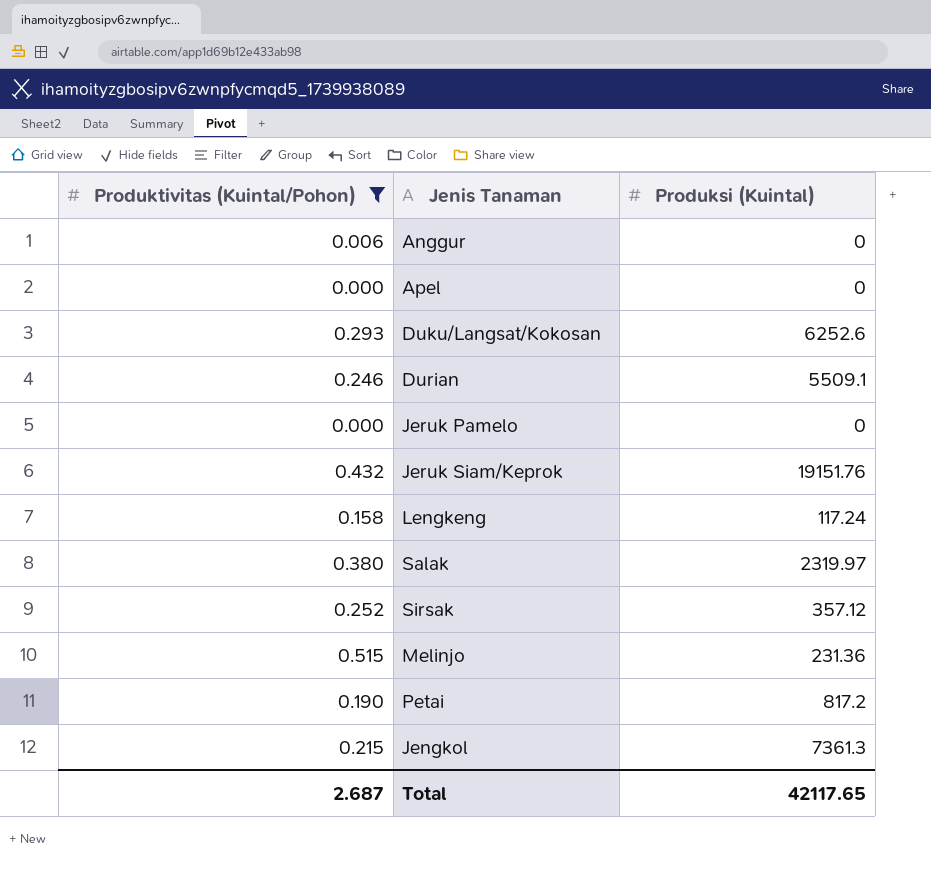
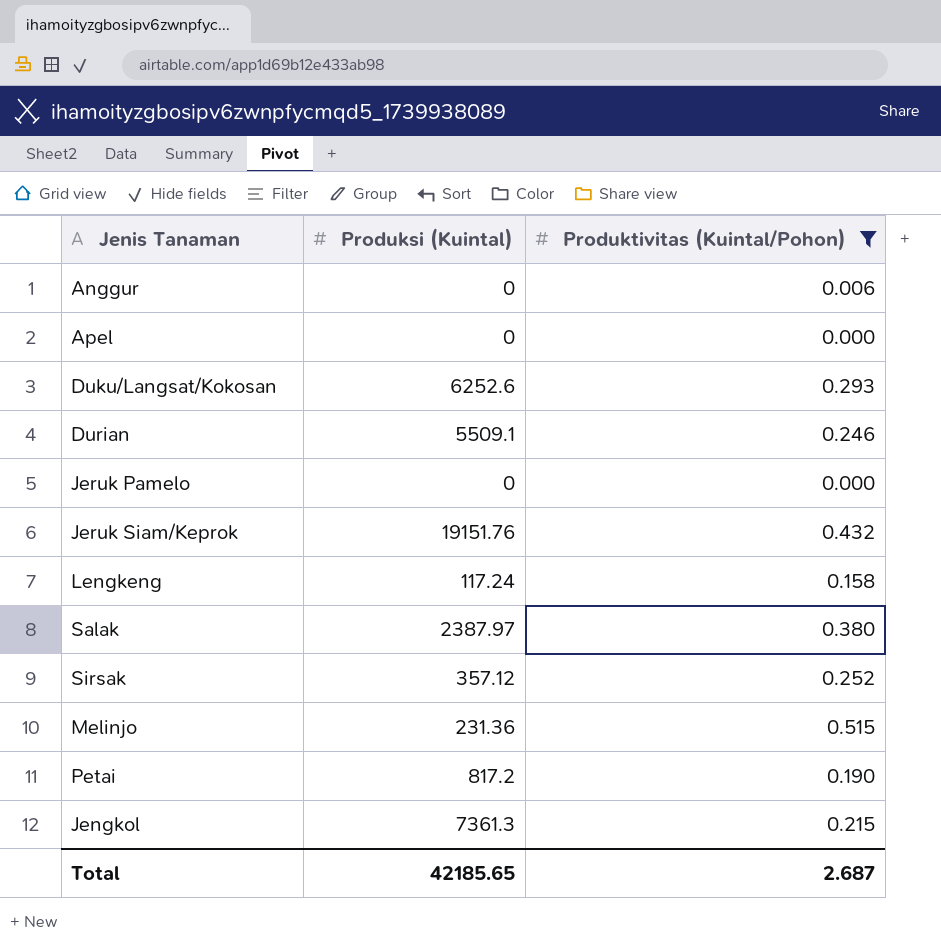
column Produktivitas (Kuintal/Pohon) | position: 1 -> 3
Salak | Produksi (Kuintal): 2319.97 -> 2387.97
Total | Produksi (Kuintal): 42117.65 -> 42185.65

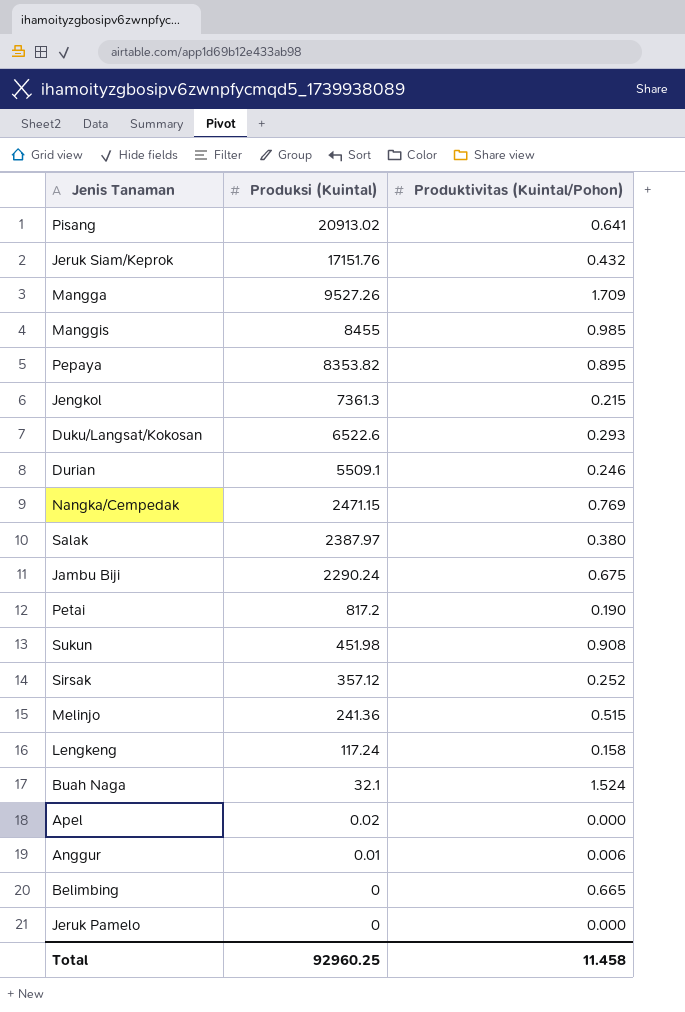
filter: Produktivitas (Kuintal/Pohon) <= 0.515 -> none
row order: none -> Produksi (Kuintal) descending
Jeruk Siam/Keprok | Produksi (Kuintal): 19151.76 -> 17151.76
Duku/Langsat/Kokosan | Produksi (Kuintal): 6252.6 -> 6522.6
Melinjo | Produksi (Kuintal): 231.36 -> 241.36
Apel | Produksi (Kuintal): 0 -> 0.02
Anggur | Produksi (Kuintal): 0 -> 0.01
Total | Produksi (Kuintal): 42185.65 -> 92960.25
Total | Produktivitas (Kuintal/Pohon): 2.687 -> 11.458

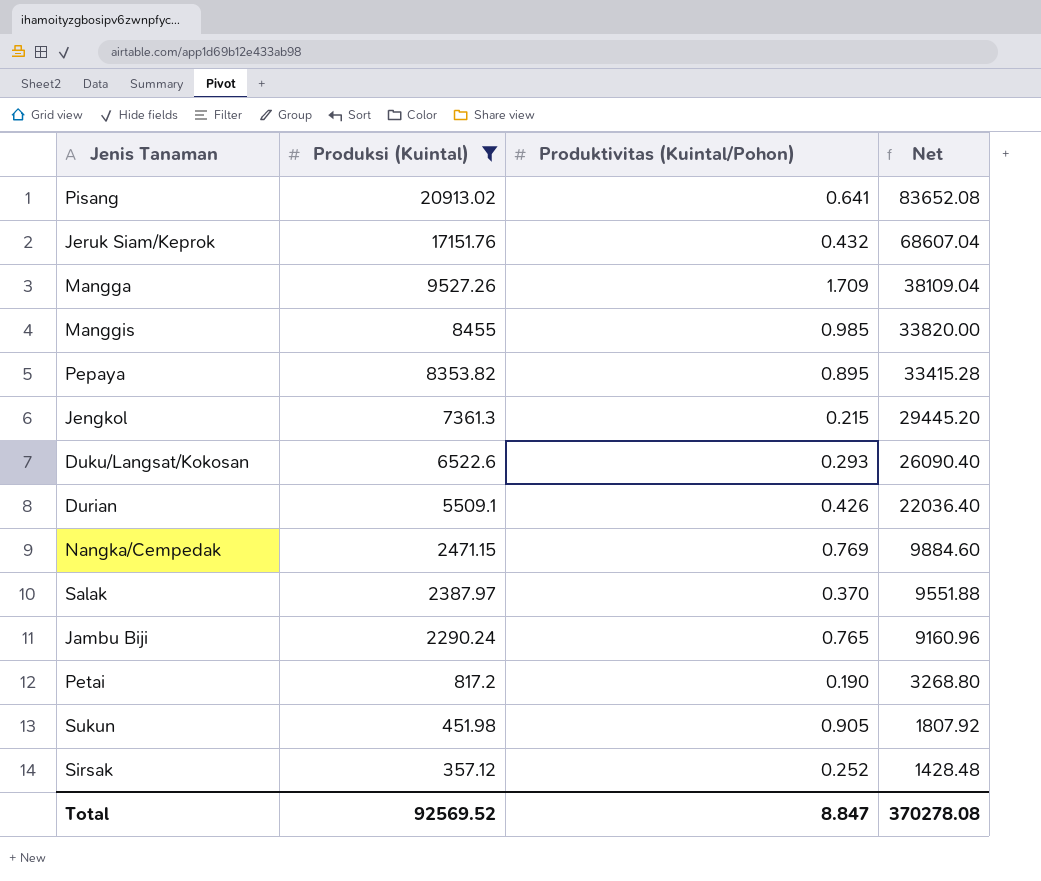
filter: none -> Produksi (Kuintal) >= 357.12
column Net | formula: none -> [Produksi (Kuintal)] * 4
Durian | Produktivitas (Kuintal/Pohon): 0.246 -> 0.426
Salak | Produktivitas (Kuintal/Pohon): 0.380 -> 0.370
Jambu Biji | Produktivitas (Kuintal/Pohon): 0.675 -> 0.765
Sukun | Produktivitas (Kuintal/Pohon): 0.908 -> 0.905
Total | Produksi (Kuintal): 92960.25 -> 92569.52
Total | Produktivitas (Kuintal/Pohon): 11.458 -> 8.847

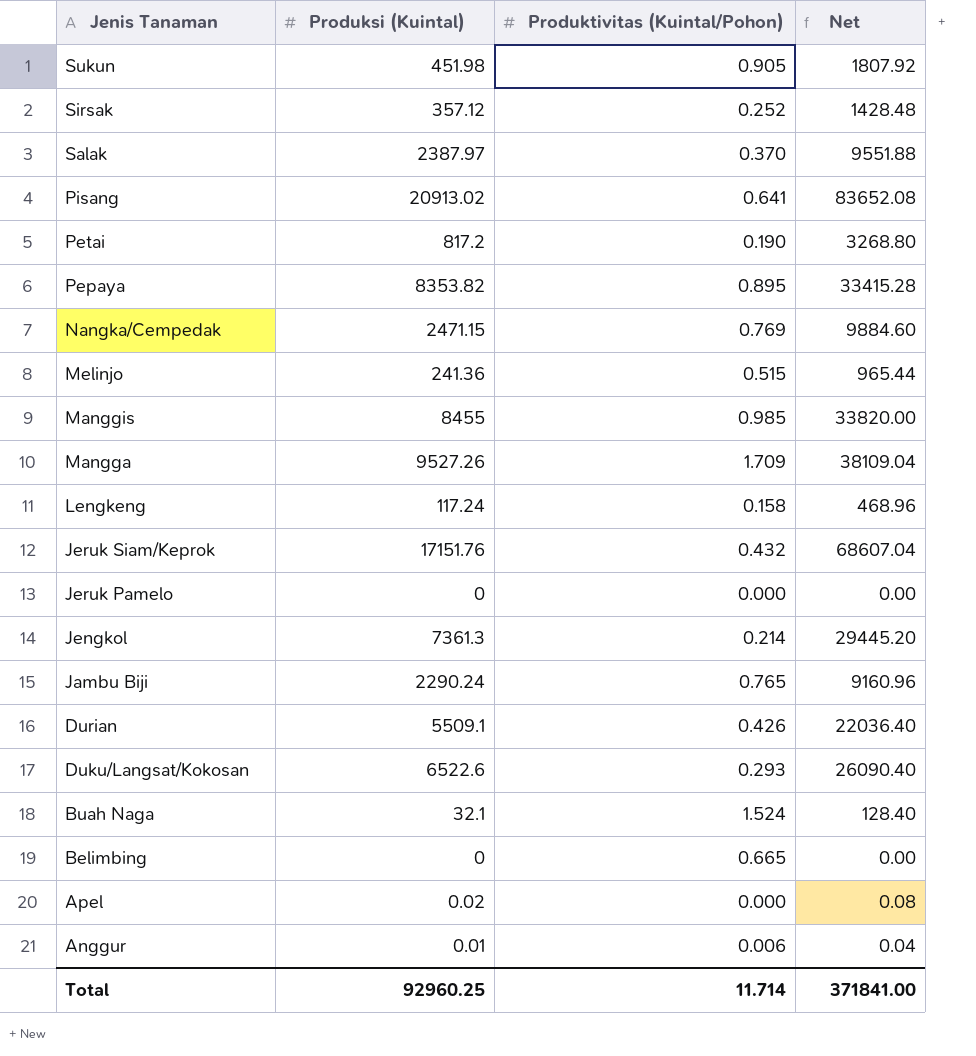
filter: Produksi (Kuintal) >= 357.12 -> none
row order: Produksi (Kuintal) descending -> Jenis Tanaman descending
Jengkol | Produktivitas (Kuintal/Pohon): 0.215 -> 0.214
Total | Produksi (Kuintal): 92569.52 -> 92960.25
Total | Produktivitas (Kuintal/Pohon): 8.847 -> 11.714
Total | Net: 370278.08 -> 371841.00

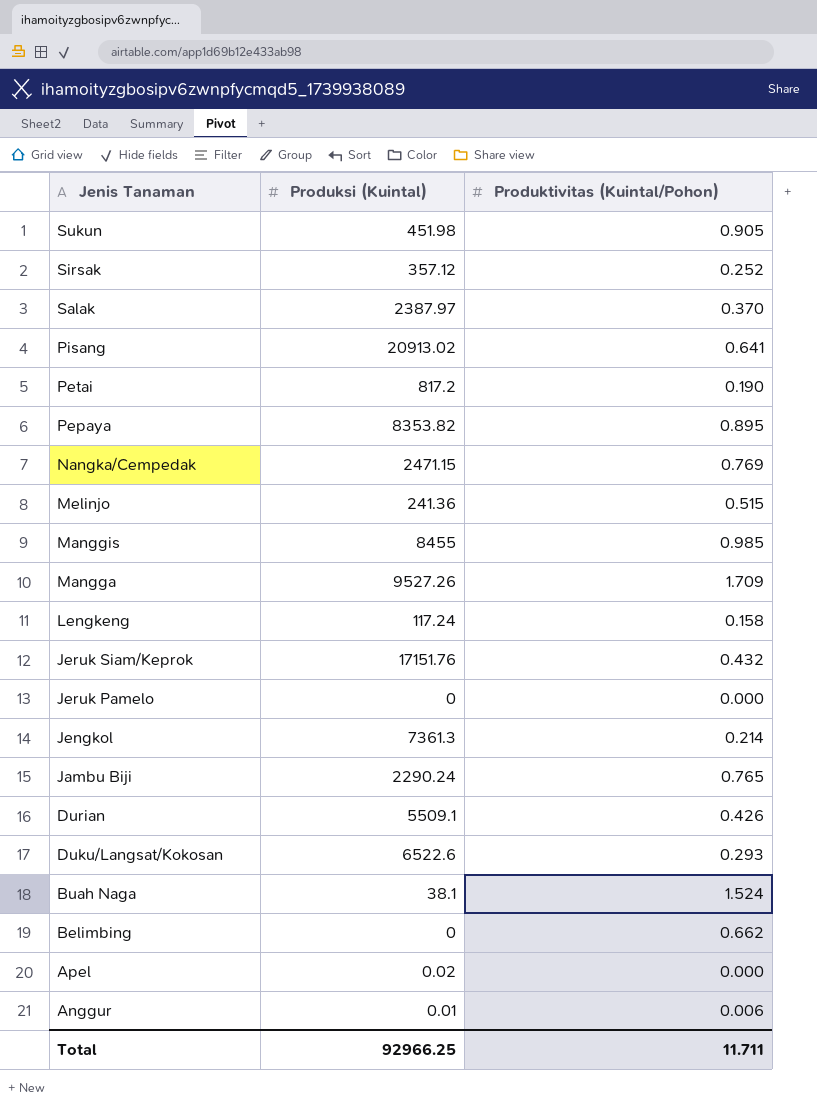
column Net | formula: [Produksi (Kuintal)] * 4 -> none
Buah Naga | Produksi (Kuintal): 32.1 -> 38.1
Belimbing | Produktivitas (Kuintal/Pohon): 0.665 -> 0.662
Total | Produksi (Kuintal): 92960.25 -> 92966.25
Total | Produktivitas (Kuintal/Pohon): 11.714 -> 11.711

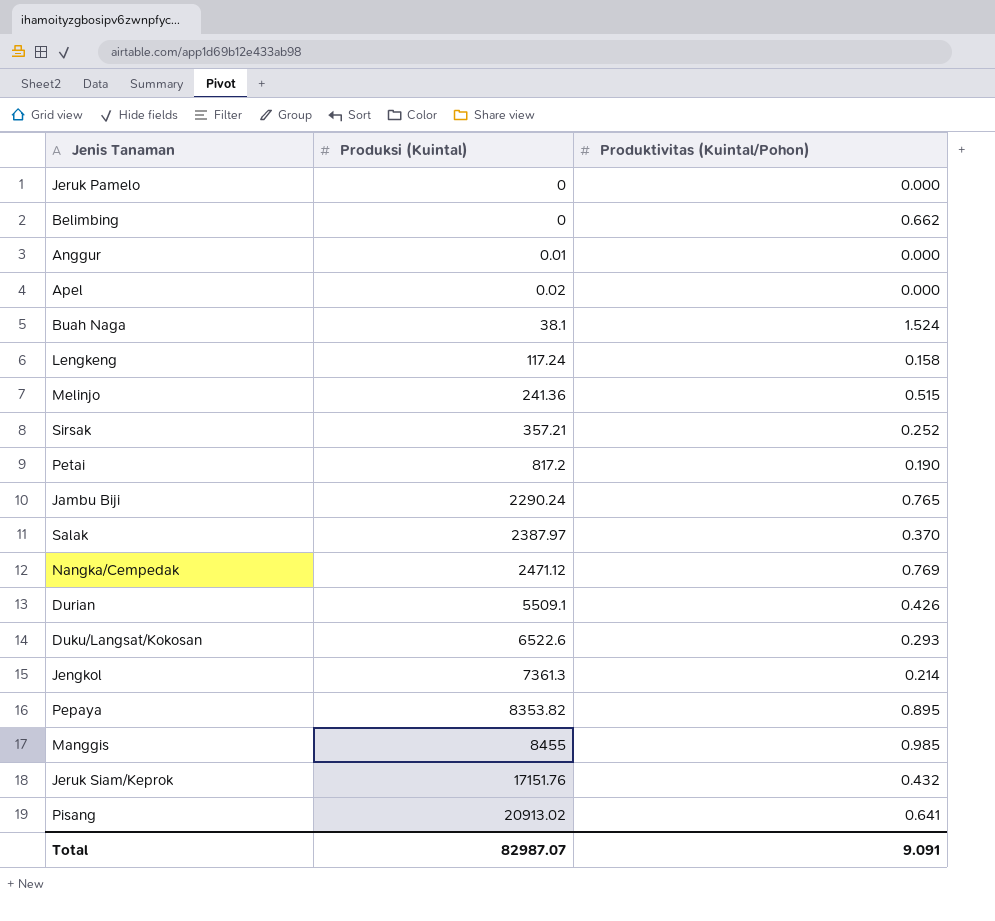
row order: Jenis Tanaman descending -> Produksi (Kuintal) ascending
row Sukun: 451.98 | 0.905 -> none
row Mangga: 9527.26 | 1.709 -> none
Anggur | Produktivitas (Kuintal/Pohon): 0.006 -> 0.000
Sirsak | Produksi (Kuintal): 357.12 -> 357.21
Nangka/Cempedak | Produksi (Kuintal): 2471.15 -> 2471.12
Total | Produksi (Kuintal): 92966.25 -> 82987.07
Total | Produktivitas (Kuintal/Pohon): 11.711 -> 9.091

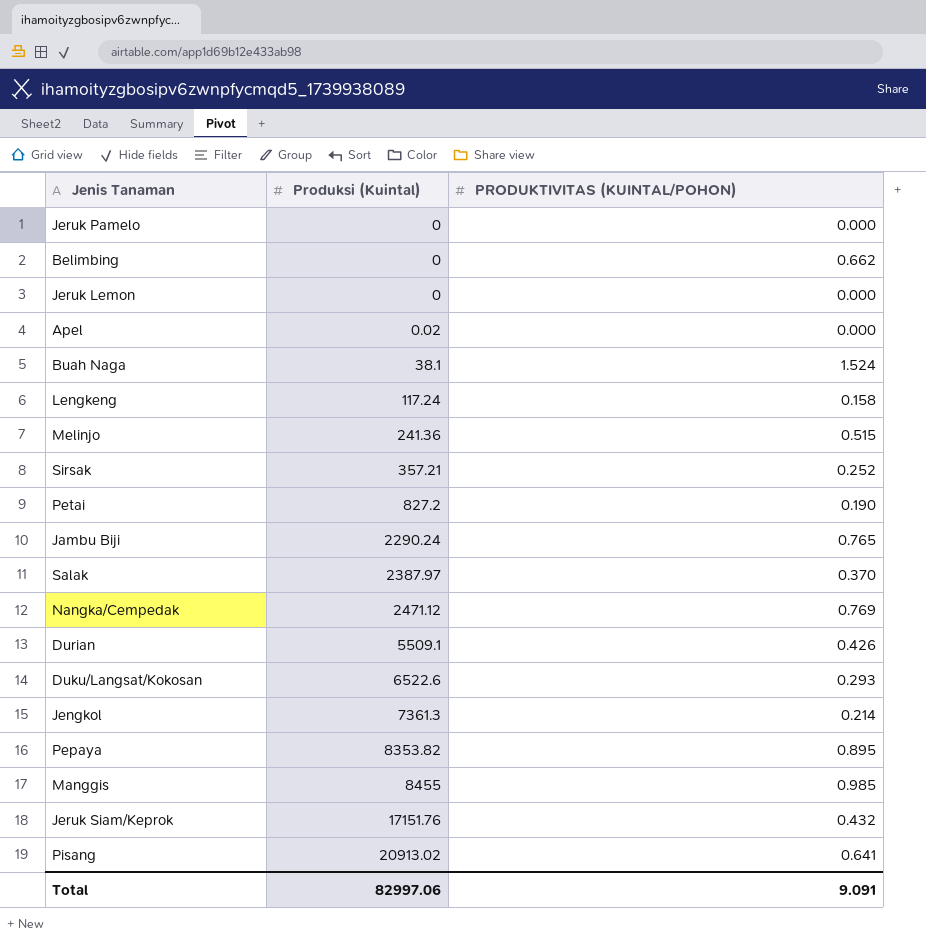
column name: Produktivitas (Kuintal/Pohon) -> PRODUKTIVITAS (KUINTAL/POHON)
row Anggur: 0.01 | 0.000 -> none
row Jeruk Lemon: none -> 0 | 0.000
Petai | Produksi (Kuintal): 817.2 -> 827.2
Total | Produksi (Kuintal): 82987.07 -> 82997.06

